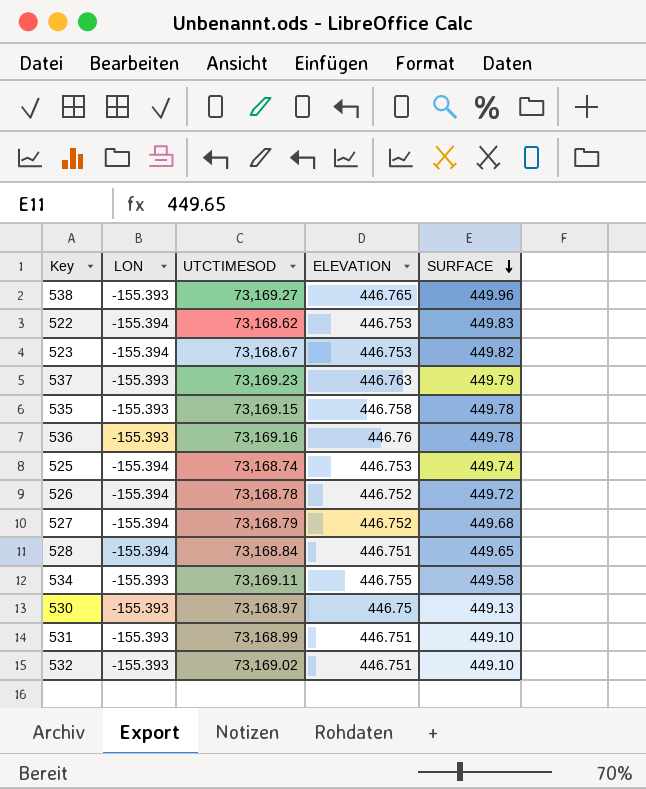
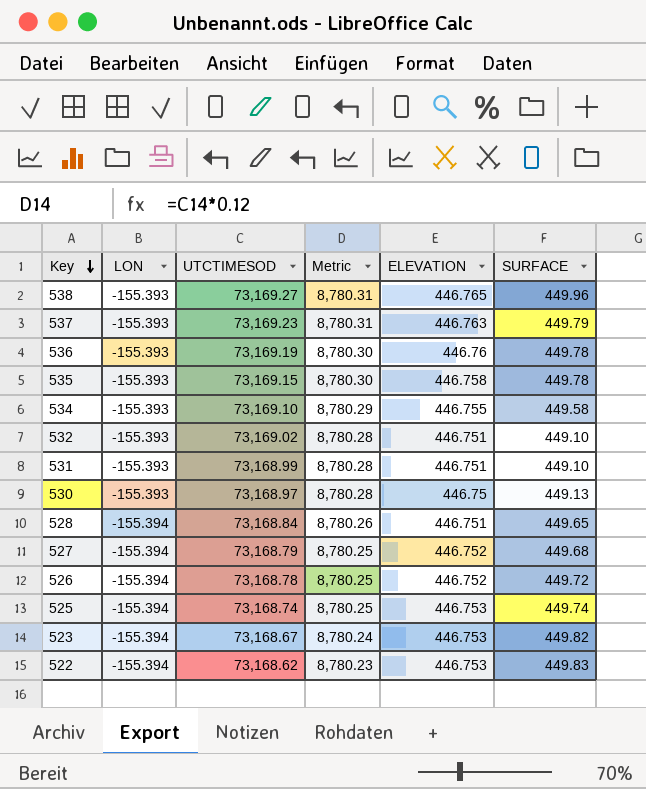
row order: SURFACE descending -> Key descending
column Metric | formula: none -> [UTCTIMESOD] * 0.12
536 | UTCTIMESOD: 73,169.16 -> 73,169.19
534 | UTCTIMESOD: 73,169.11 -> 73,169.10

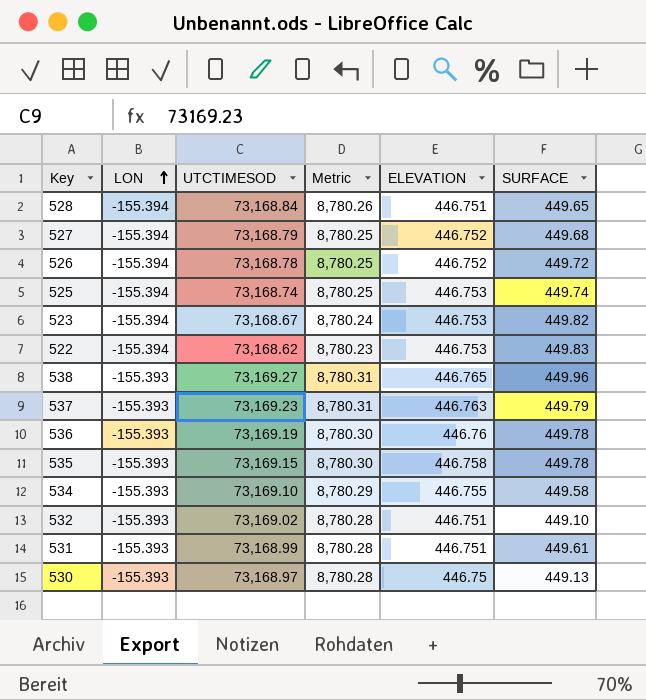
row order: Key descending -> LON ascending
531 | SURFACE: 449.10 -> 449.61

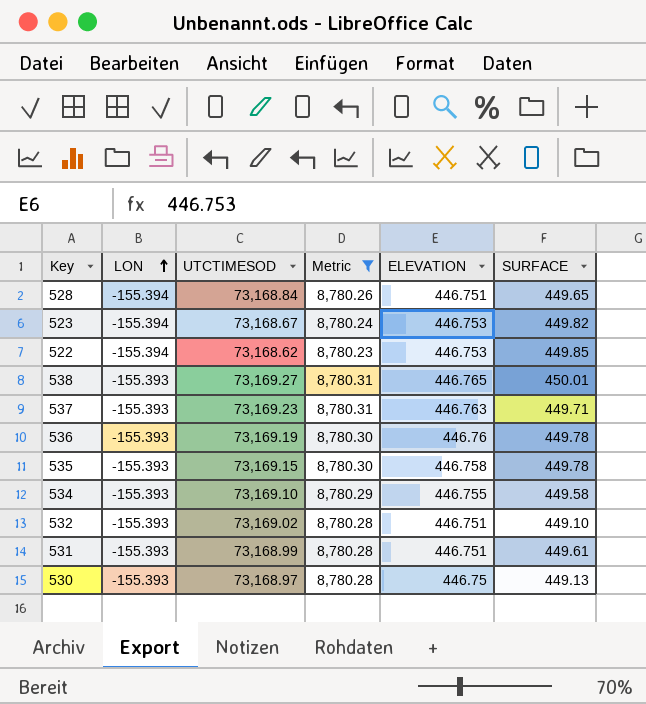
filter: none -> Metric != 8,780.25
522 | SURFACE: 449.83 -> 449.85
538 | SURFACE: 449.96 -> 450.01
537 | SURFACE: 449.79 -> 449.71

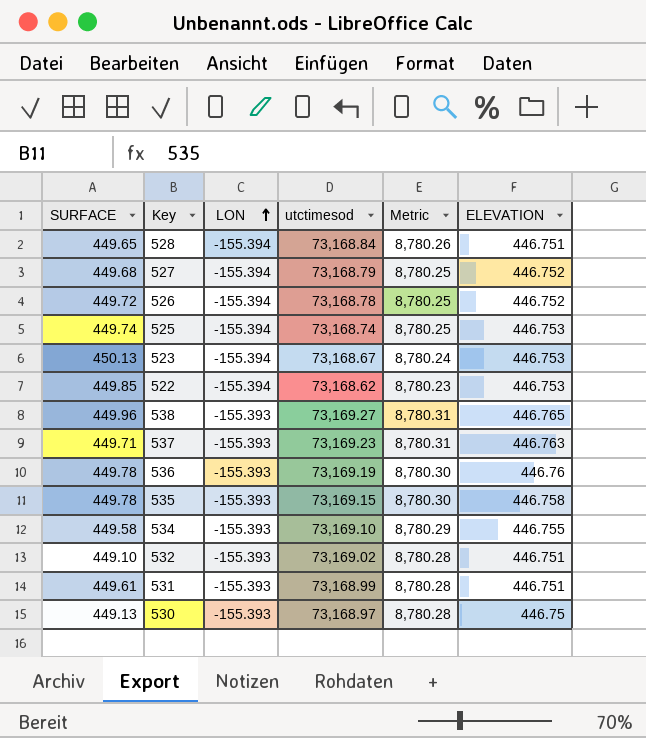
filter: Metric != 8,780.25 -> none
column SURFACE | position: 6 -> 1
column name: UTCTIMESOD -> utctimesod
523 | SURFACE: 449.82 -> 450.13
538 | SURFACE: 450.01 -> 449.96

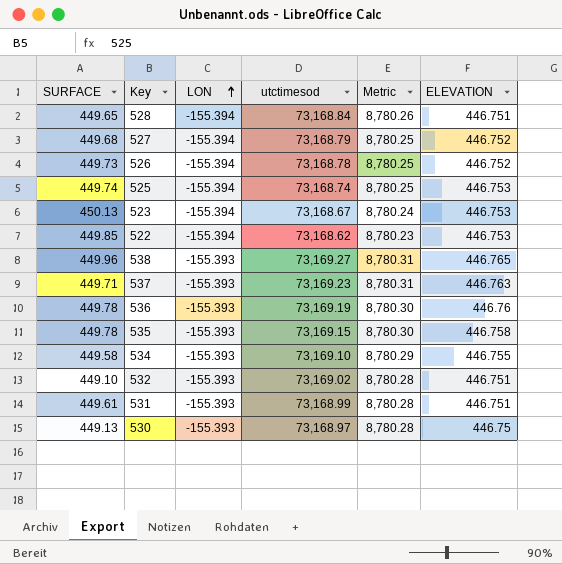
526 | SURFACE: 449.72 -> 449.73

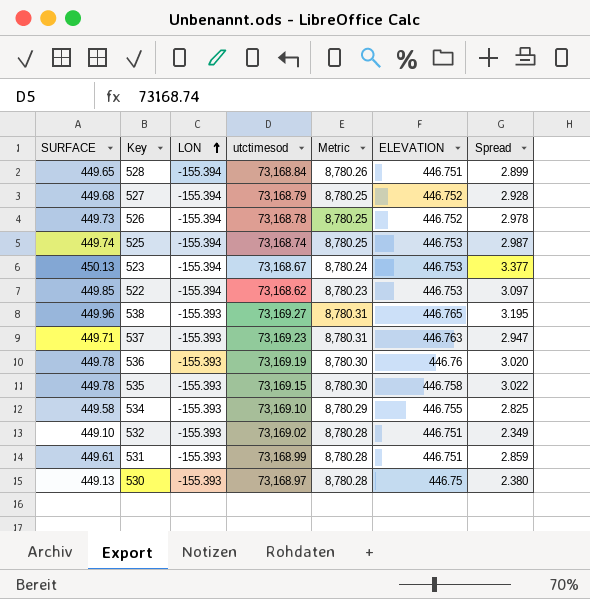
column Spread | formula: none -> [SURFACE] - [ELEVATION]

